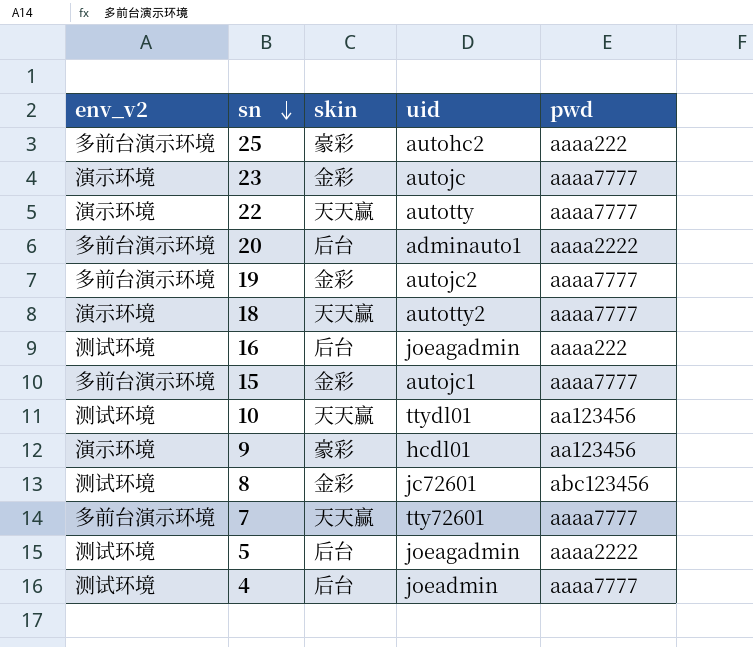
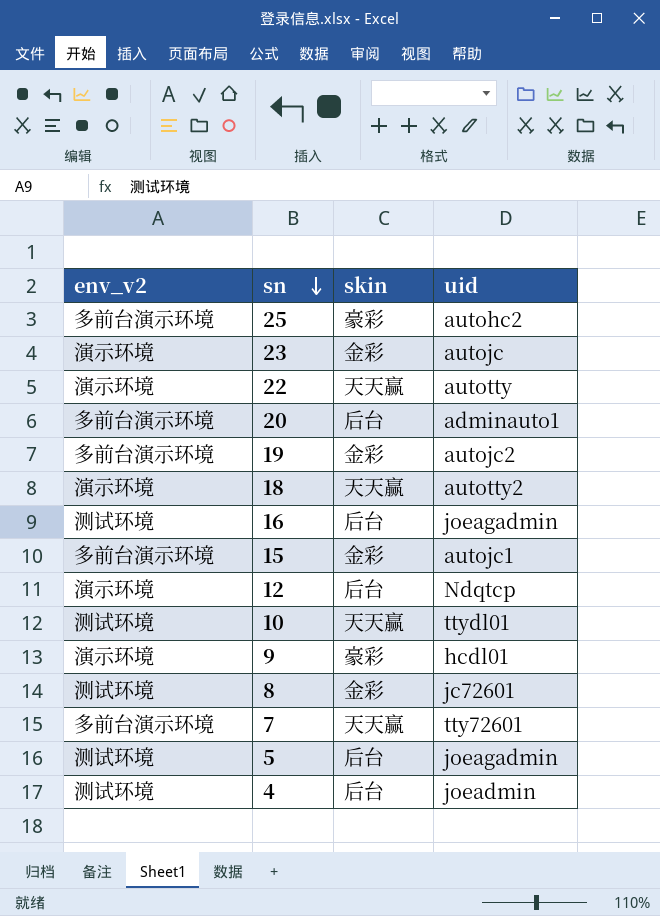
column pwd | position: 5 -> none
row 12: none -> 演示环境 | 后台 | Ndqtcp

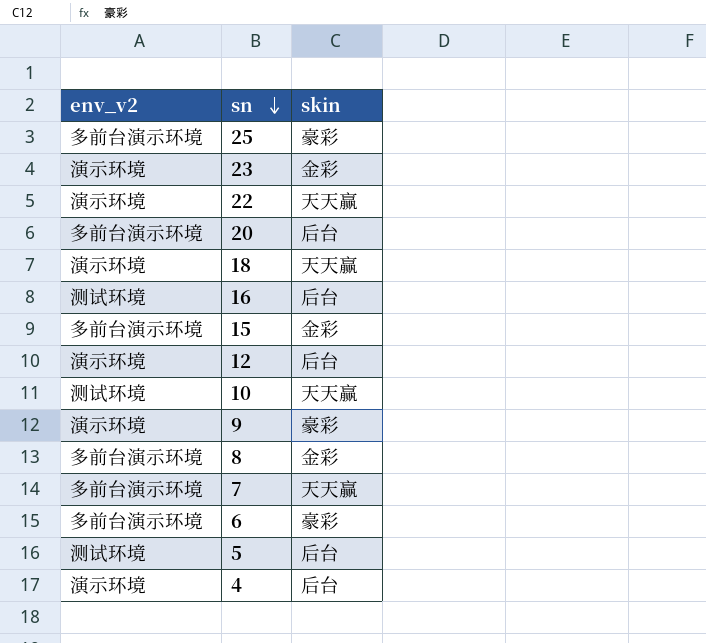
column uid | position: 4 -> none
row 19: 多前台演示环境 | 金彩 | autojc2 -> none
8 | env_v2: 测试环境 -> 多前台演示环境
row 6: none -> 多前台演示环境 | 豪彩
4 | env_v2: 测试环境 -> 演示环境

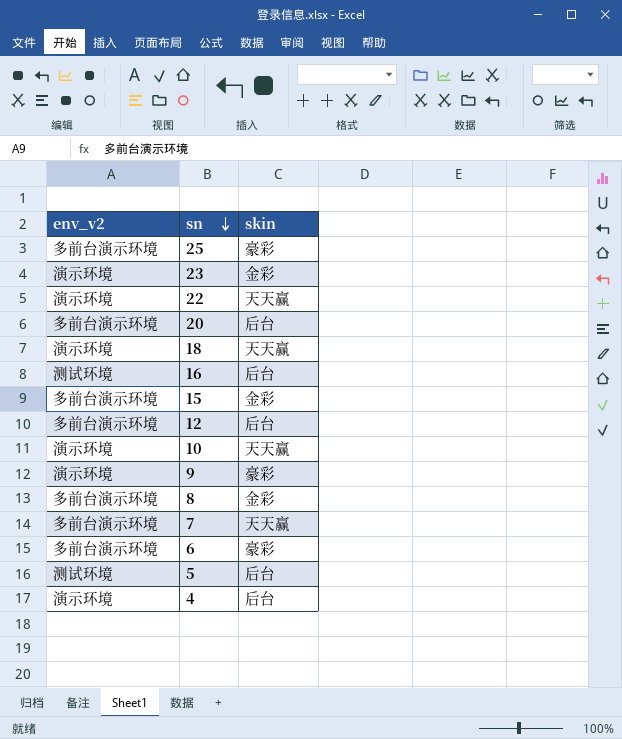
12 | env_v2: 演示环境 -> 多前台演示环境
10 | env_v2: 测试环境 -> 演示环境

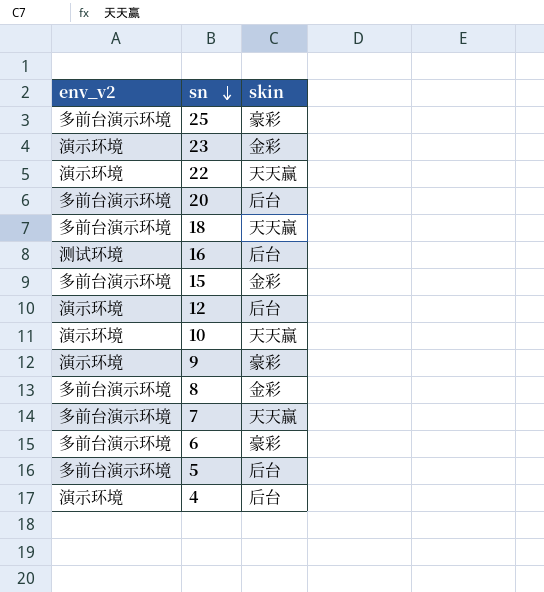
18 | env_v2: 演示环境 -> 多前台演示环境
12 | env_v2: 多前台演示环境 -> 演示环境
5 | env_v2: 测试环境 -> 多前台演示环境

